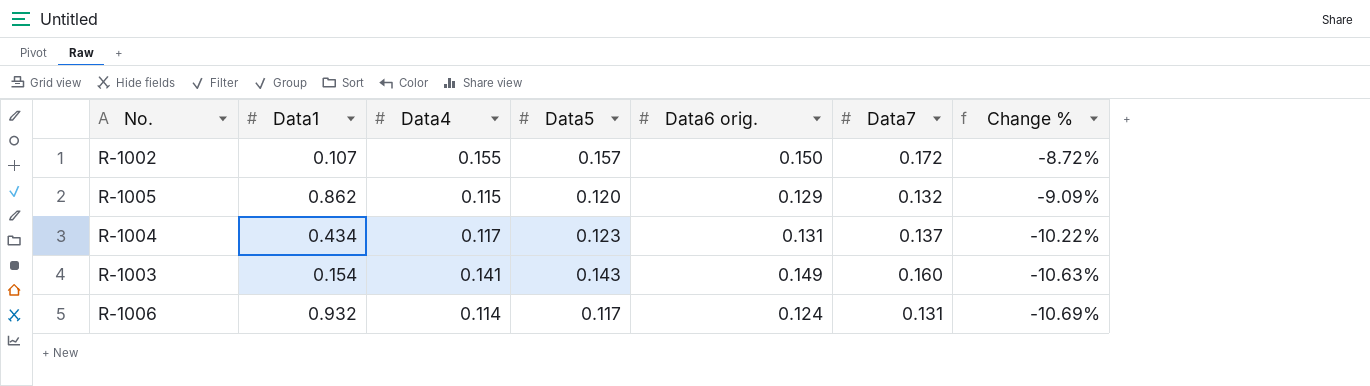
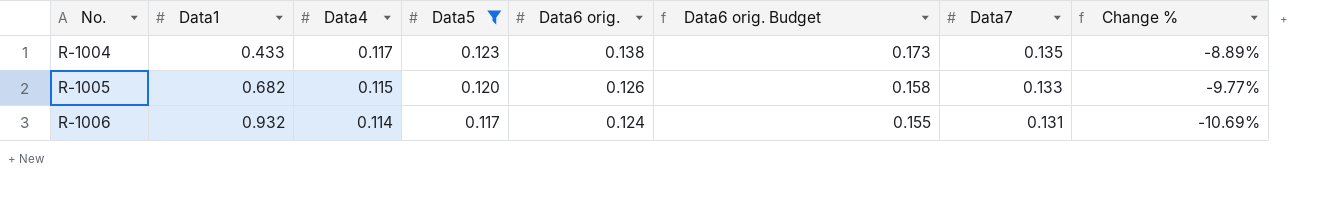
filter: none -> Data5 <= 0.123
row order: Change % descending -> No. ascending
column Data6 orig. Budget | formula: none -> [Data6 orig.] * 1.25
R-1004 | Data1: 0.434 -> 0.433
R-1004 | Data6 orig.: 0.131 -> 0.138
R-1004 | Data7: 0.137 -> 0.135
R-1004 | Change %: -10.22% -> -8.89%
R-1005 | Data1: 0.862 -> 0.682
R-1005 | Data6 orig.: 0.129 -> 0.126
R-1005 | Data7: 0.132 -> 0.133
R-1005 | Change %: -9.09% -> -9.77%

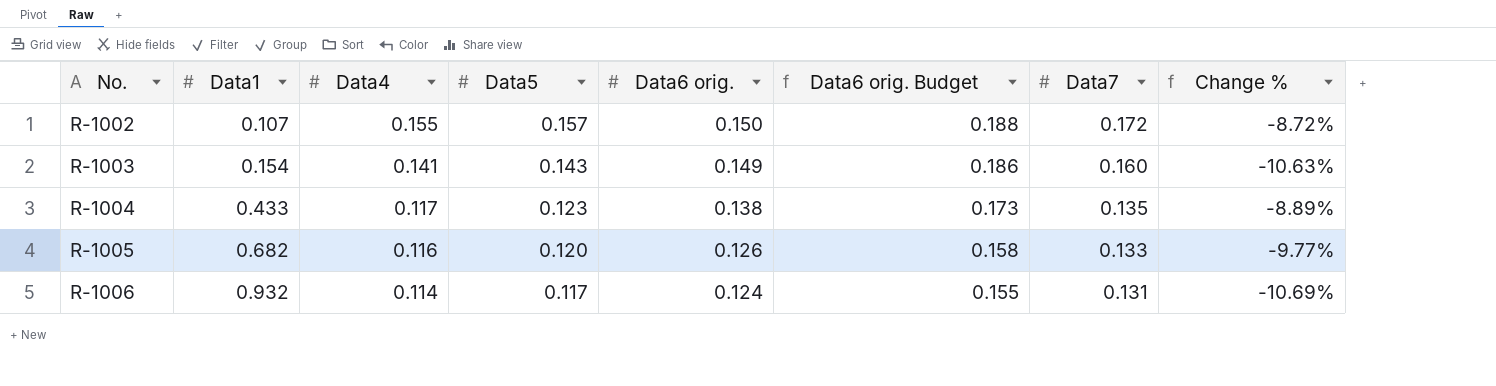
filter: Data5 <= 0.123 -> none
R-1005 | Data4: 0.115 -> 0.116

